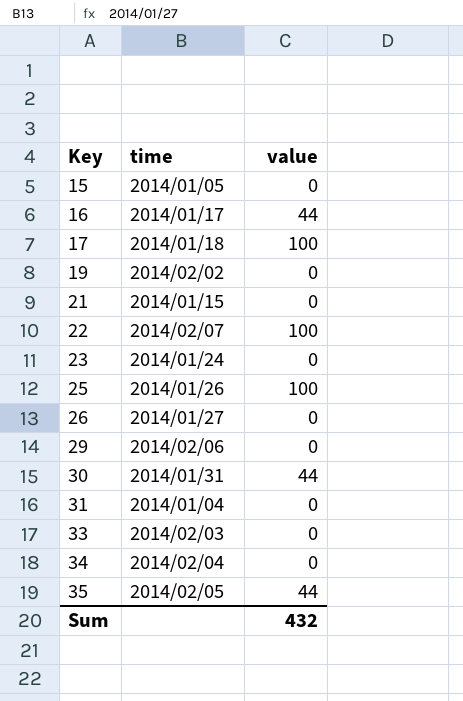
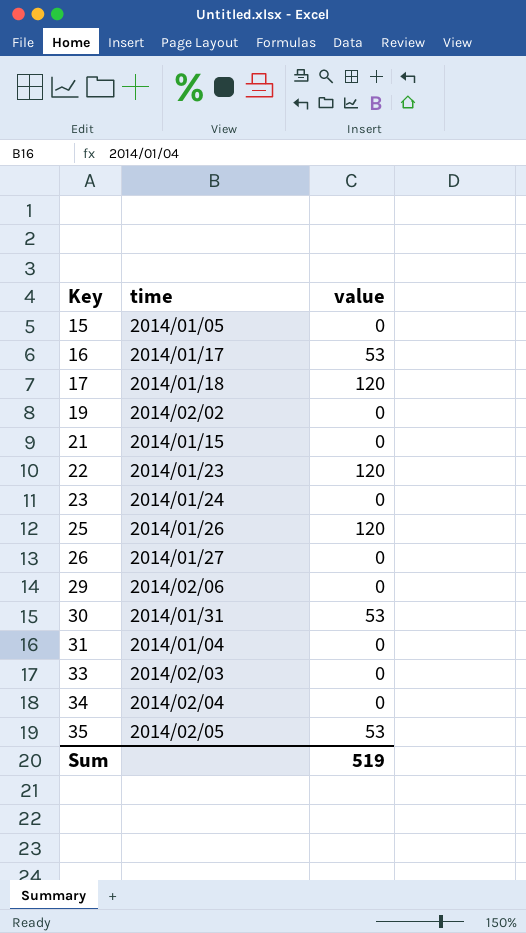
16 | value: 44 -> 53
17 | value: 100 -> 120
22 | time: 2014/02/07 -> 2014/01/23
22 | value: 100 -> 120
25 | value: 100 -> 120
30 | value: 44 -> 53
35 | value: 44 -> 53
Sum | value: 432 -> 519

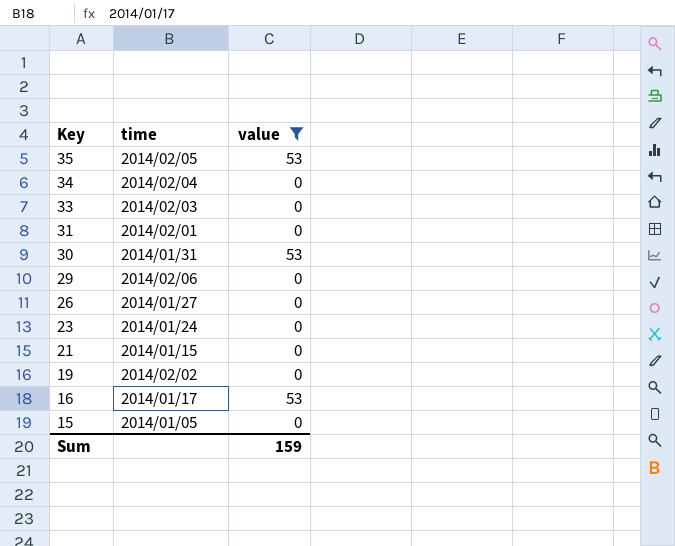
filter: none -> value != 120
row order: Key ascending -> Key descending
31 | time: 2014/01/04 -> 2014/02/01
Sum | value: 519 -> 159

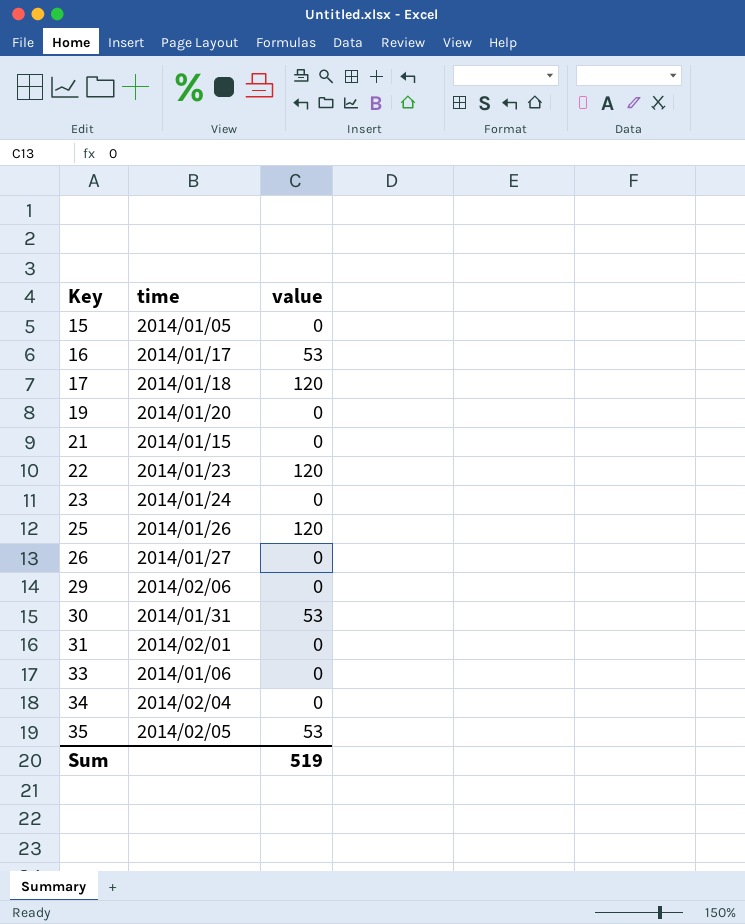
filter: value != 120 -> none
row order: Key descending -> Key ascending
19 | time: 2014/02/02 -> 2014/01/20
33 | time: 2014/02/03 -> 2014/01/06
Sum | value: 159 -> 519

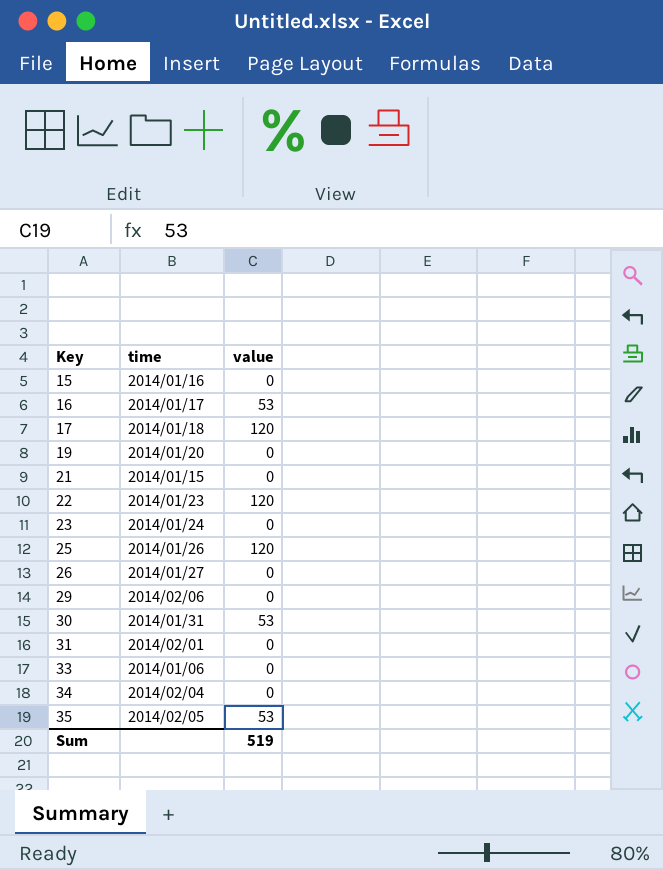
15 | time: 2014/01/05 -> 2014/01/16

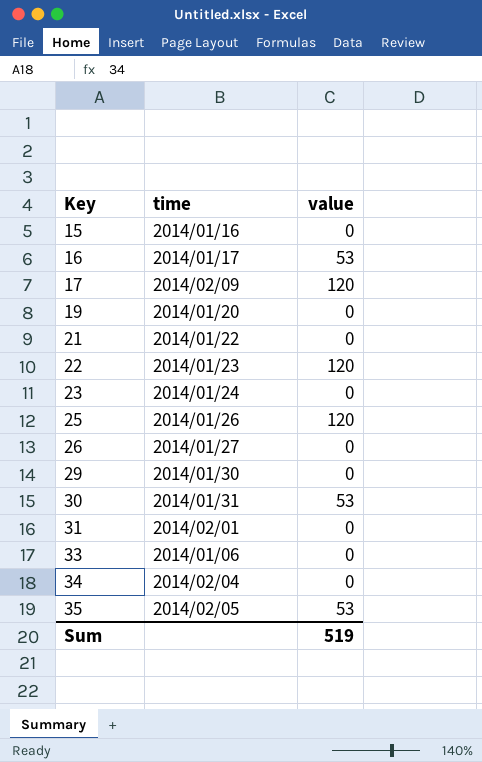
17 | time: 2014/01/18 -> 2014/02/09
21 | time: 2014/01/15 -> 2014/01/22
29 | time: 2014/02/06 -> 2014/01/30

